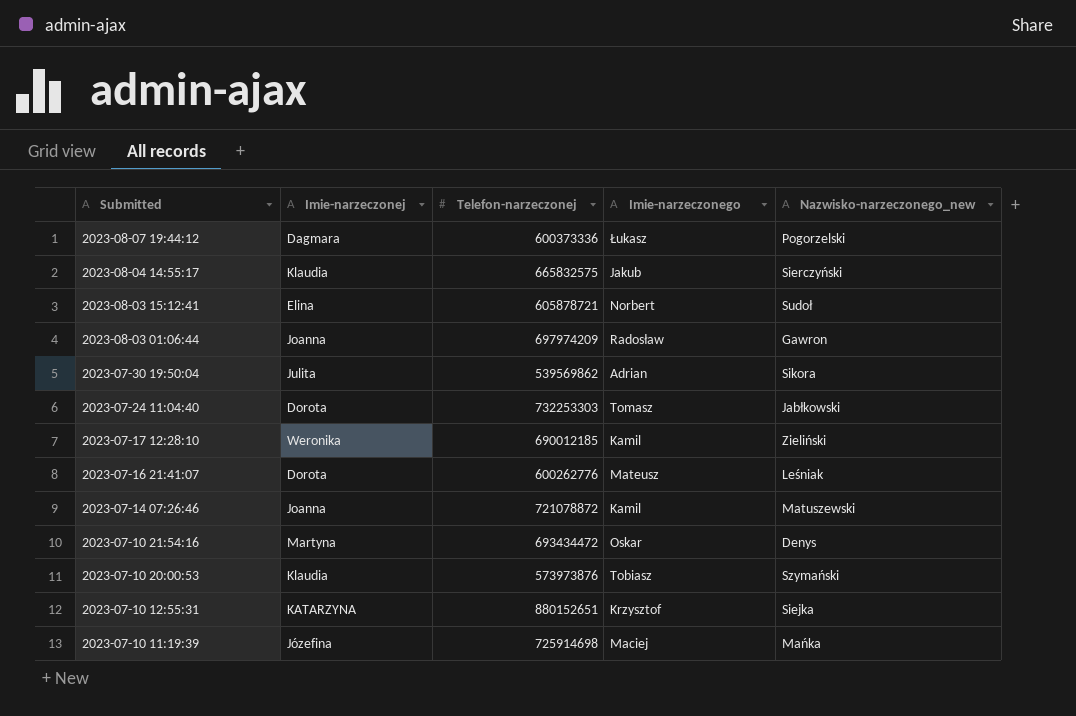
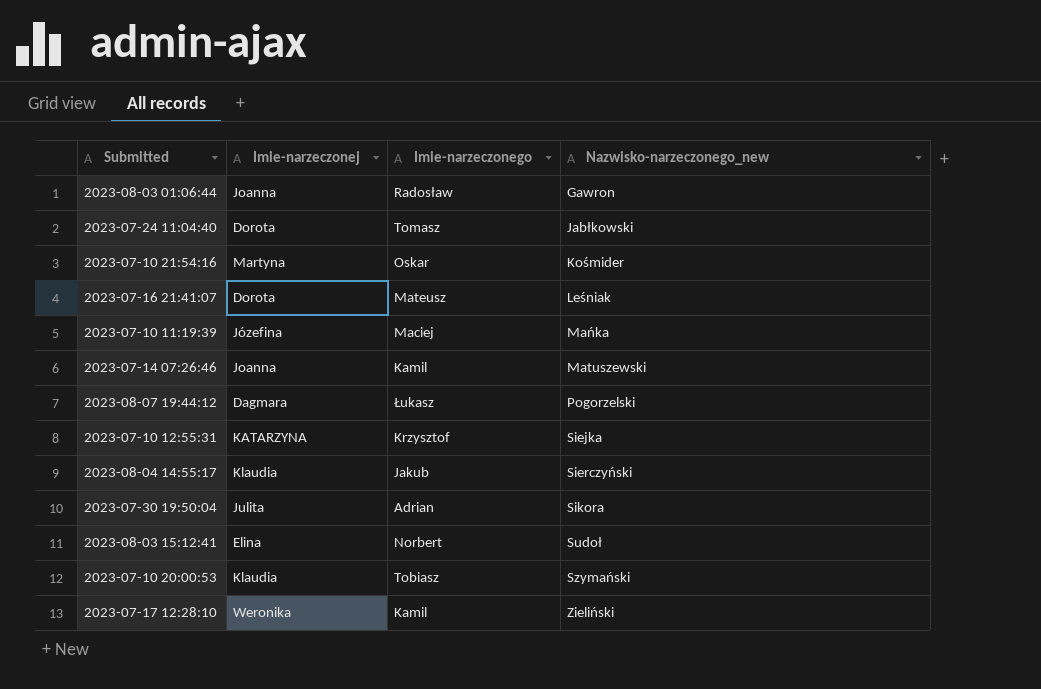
row order: Submitted descending -> Nazwisko-narzeczonego_new ascending
column Telefon-narzeczonej | position: 3 -> none
2023-07-10 21:54:16 | Nazwisko-narzeczonego_new: Denys -> Kośmider

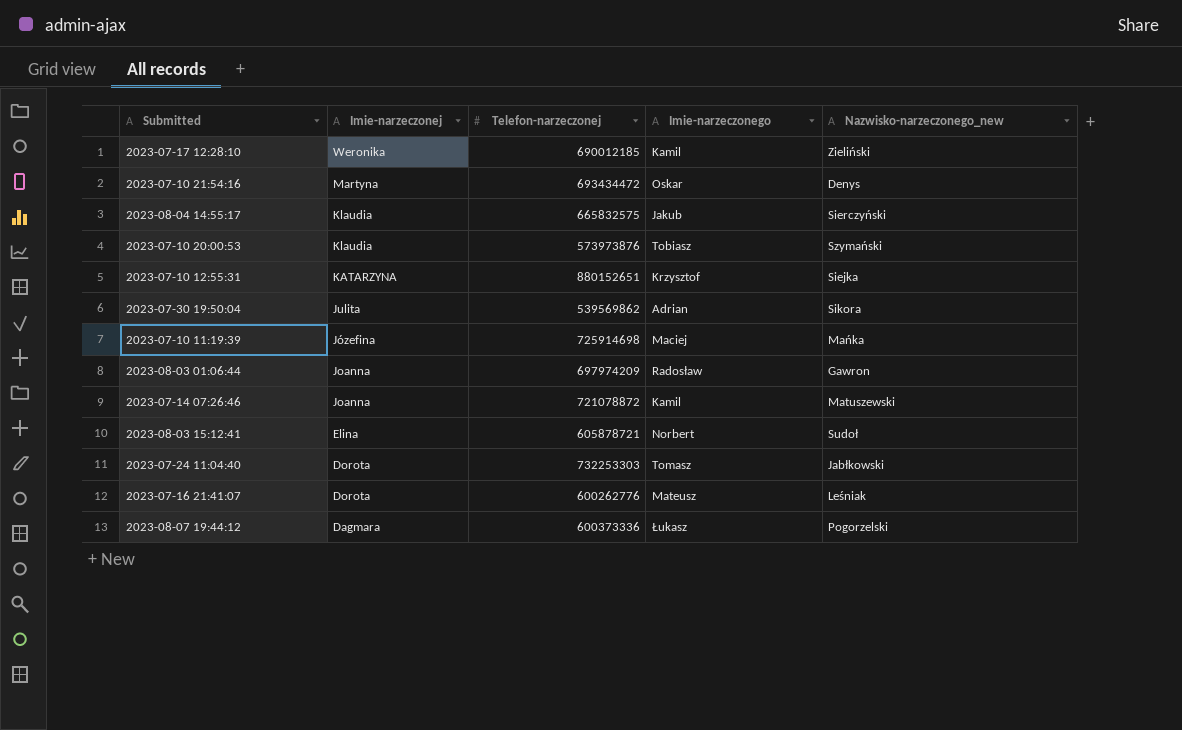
row order: Nazwisko-narzeczonego_new ascending -> Imie-narzeczonej descending
column Telefon-narzeczonej | position: none -> 3
2023-07-10 21:54:16 | Nazwisko-narzeczonego_new: Kośmider -> Denys

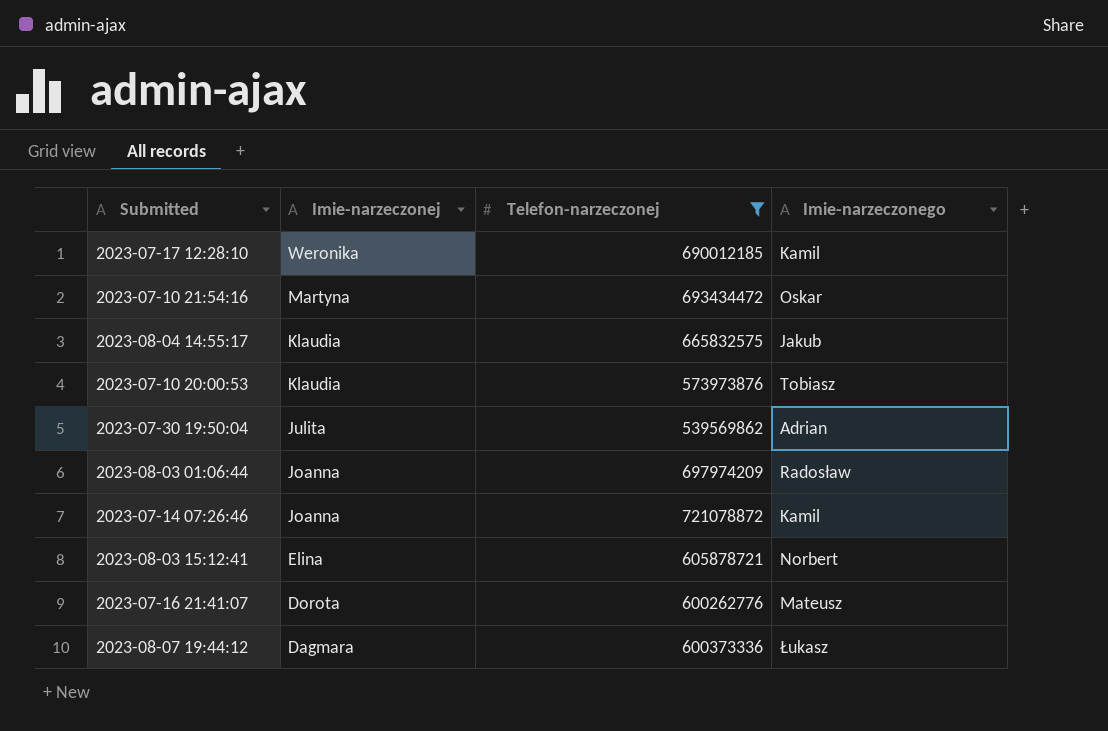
filter: none -> Telefon-narzeczonej <= 721078872
column Nazwisko-narzeczonego_new | position: 5 -> none

